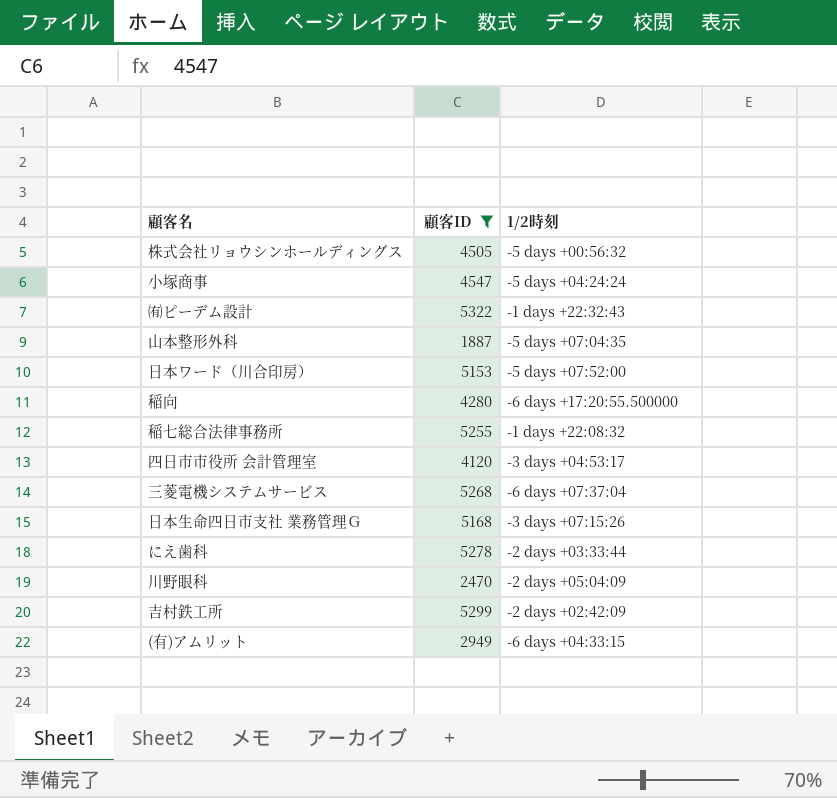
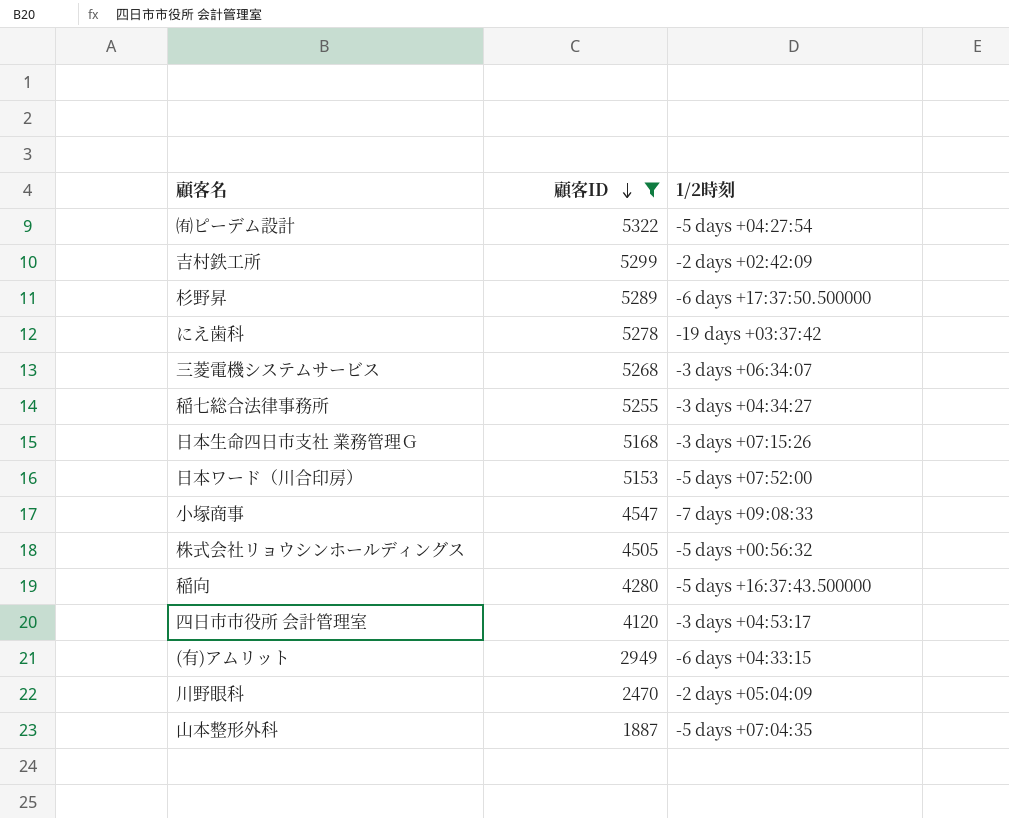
row order: none -> 顧客ID descending
㈲ピーデム設計 | 1/2時刻: -1 days +22:32:43 -> -5 days +04:27:54
row 杉野昇: none -> 5289 | -6 days +17:37:50.500000
にえ歯科 | 1/2時刻: -2 days +03:33:44 -> -19 days +03:37:42
三菱電機システムサービス | 1/2時刻: -6 days +07:37:04 -> -3 days +06:34:07
稲七総合法律事務所 | 1/2時刻: -1 days +22:08:32 -> -3 days +04:34:27
小塚商事 | 1/2時刻: -5 days +04:24:24 -> -7 days +09:08:33
稲向 | 1/2時刻: -6 days +17:20:55.500000 -> -5 days +16:37:43.500000

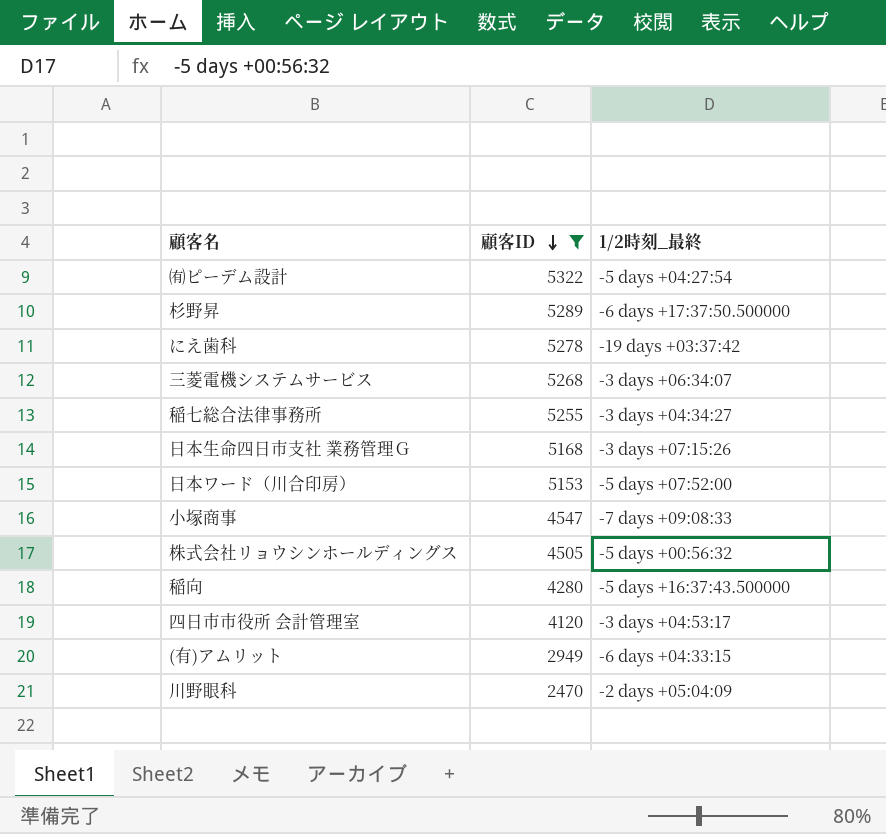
column name: 1/2時刻 -> 1/2時刻_最終
row 吉村鉄工所: 5299 | -2 days +02:42:09 -> none
row 山本整形外科: 1887 | -5 days +07:04:35 -> none

